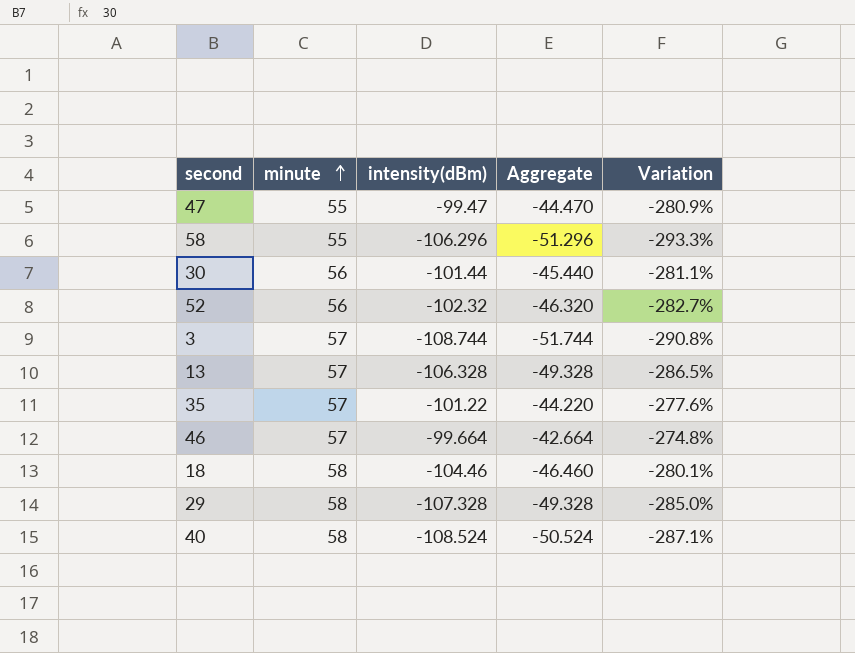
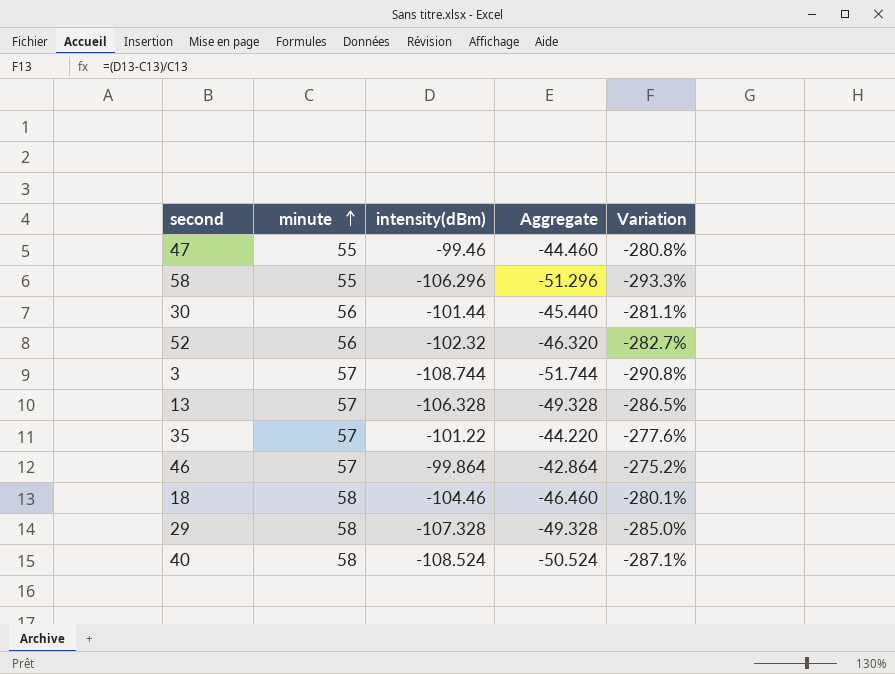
47 | intensity(dBm): -99.47 -> -99.46
47 | Aggregate: -44.470 -> -44.460
47 | Variation: -280.9% -> -280.8%
46 | intensity(dBm): -99.664 -> -99.864
46 | Aggregate: -42.664 -> -42.864
46 | Variation: -274.8% -> -275.2%

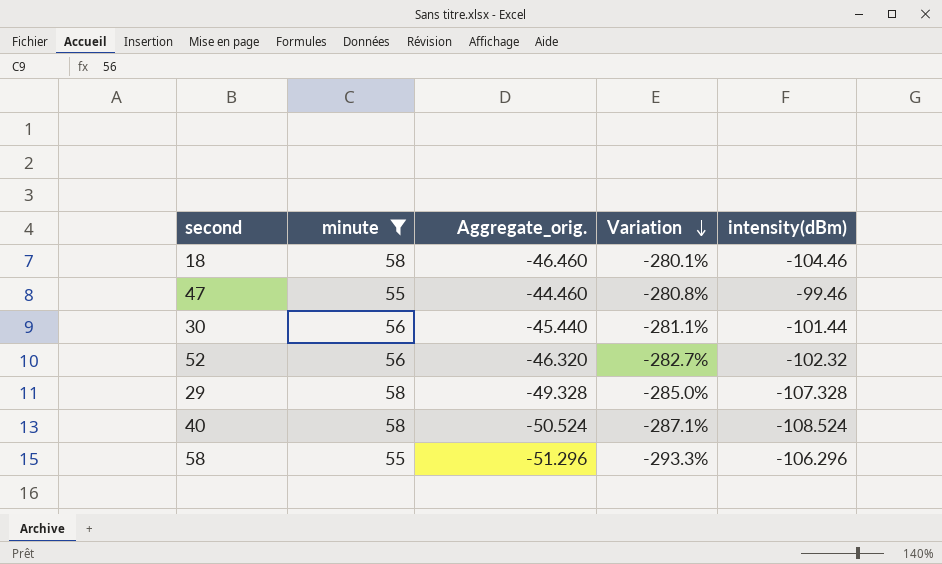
filter: none -> minute != 57
row order: minute ascending -> Variation descending
column name: Aggregate -> Aggregate_orig.
column intensity(dBm) | position: 3 -> 5

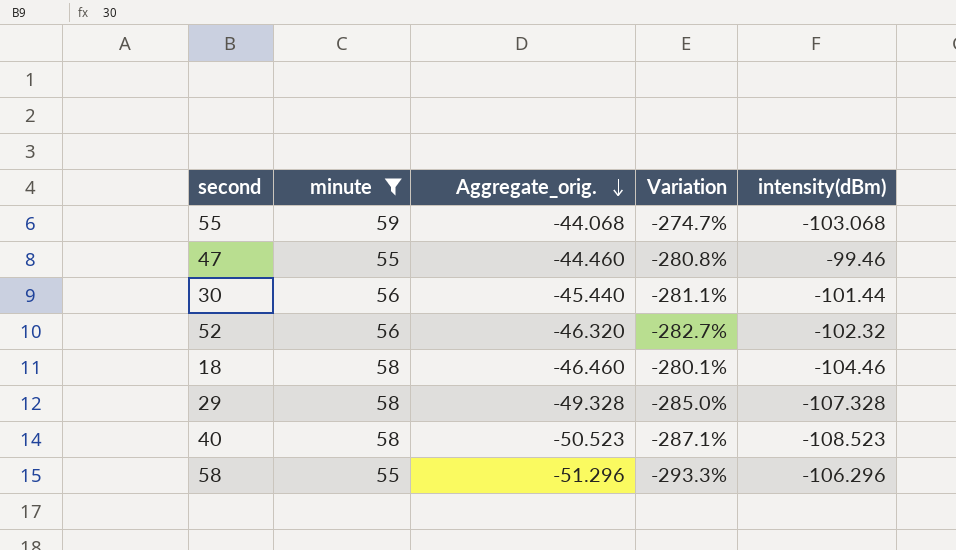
row order: Variation descending -> Aggregate_orig. descending
row 55: none -> 59 | -44.068 | -274.7% | -103.068
40 | Aggregate_orig.: -50.524 -> -50.523
40 | intensity(dBm): -108.524 -> -108.523

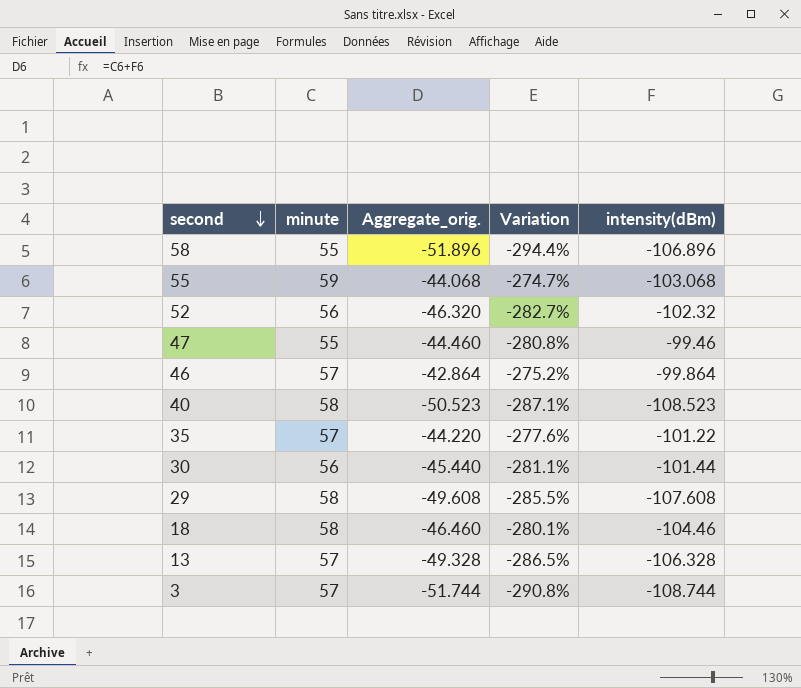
filter: minute != 57 -> none
row order: Aggregate_orig. descending -> second descending
58 | Aggregate_orig.: -51.296 -> -51.896
58 | Variation: -293.3% -> -294.4%
58 | intensity(dBm): -106.296 -> -106.896
29 | Aggregate_orig.: -49.328 -> -49.608
29 | Variation: -285.0% -> -285.5%
29 | intensity(dBm): -107.328 -> -107.608

